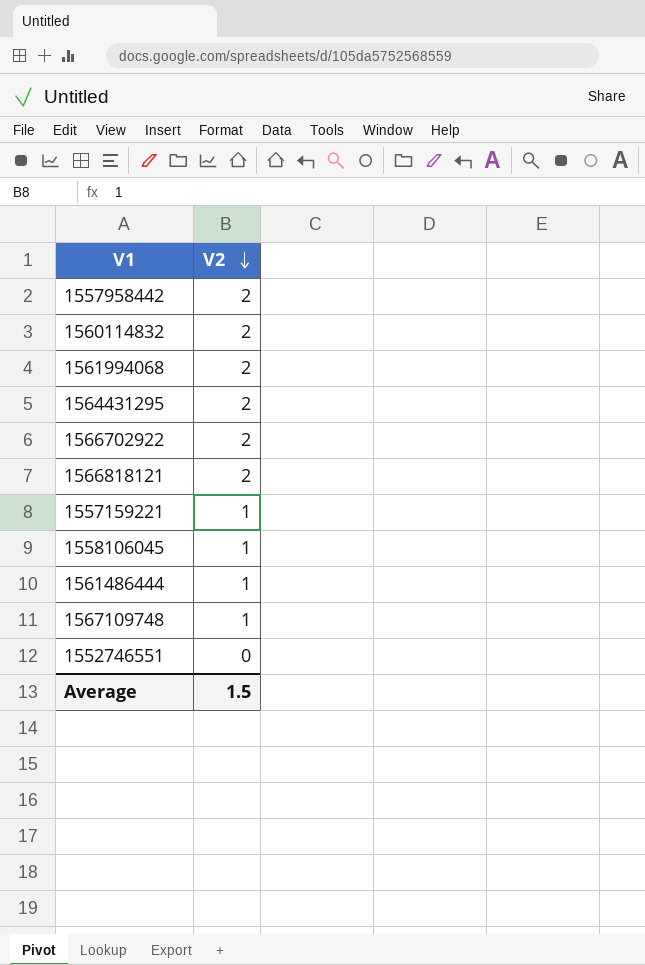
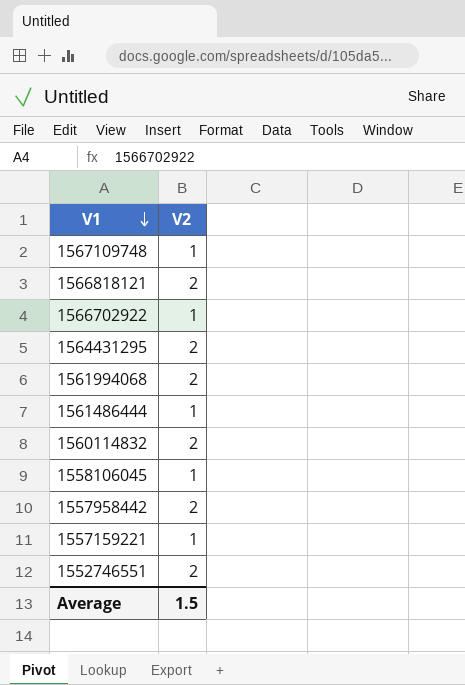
row order: V2 descending -> V1 descending
1566702922 | V2: 2 -> 1
1552746551 | V2: 0 -> 2

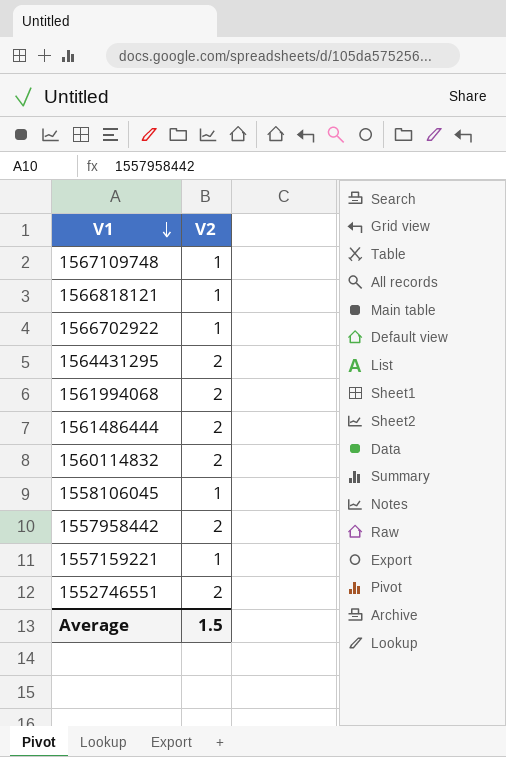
1566818121 | V2: 2 -> 1
1561486444 | V2: 1 -> 2

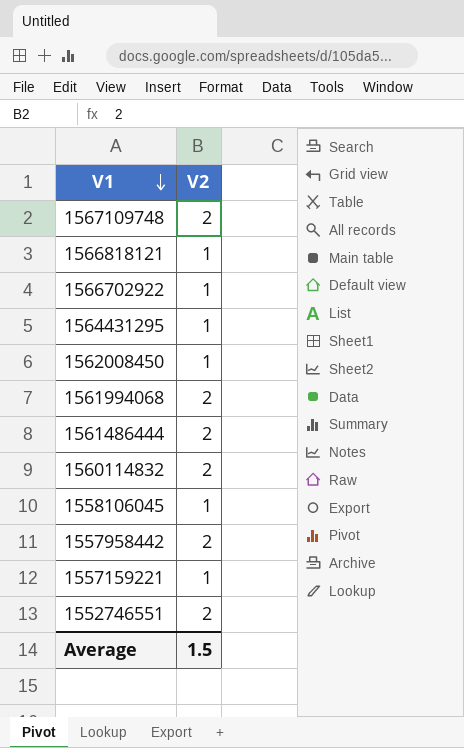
1567109748 | V2: 1 -> 2
1564431295 | V2: 2 -> 1
row 1562008450: none -> 1

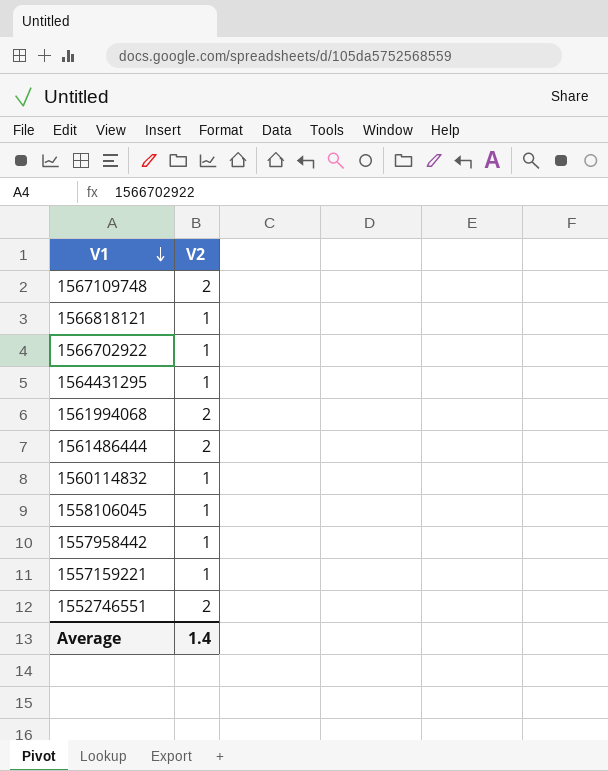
row 1562008450: 1 -> none
1560114832 | V2: 2 -> 1
1557958442 | V2: 2 -> 1
Average | V2: 1.5 -> 1.4

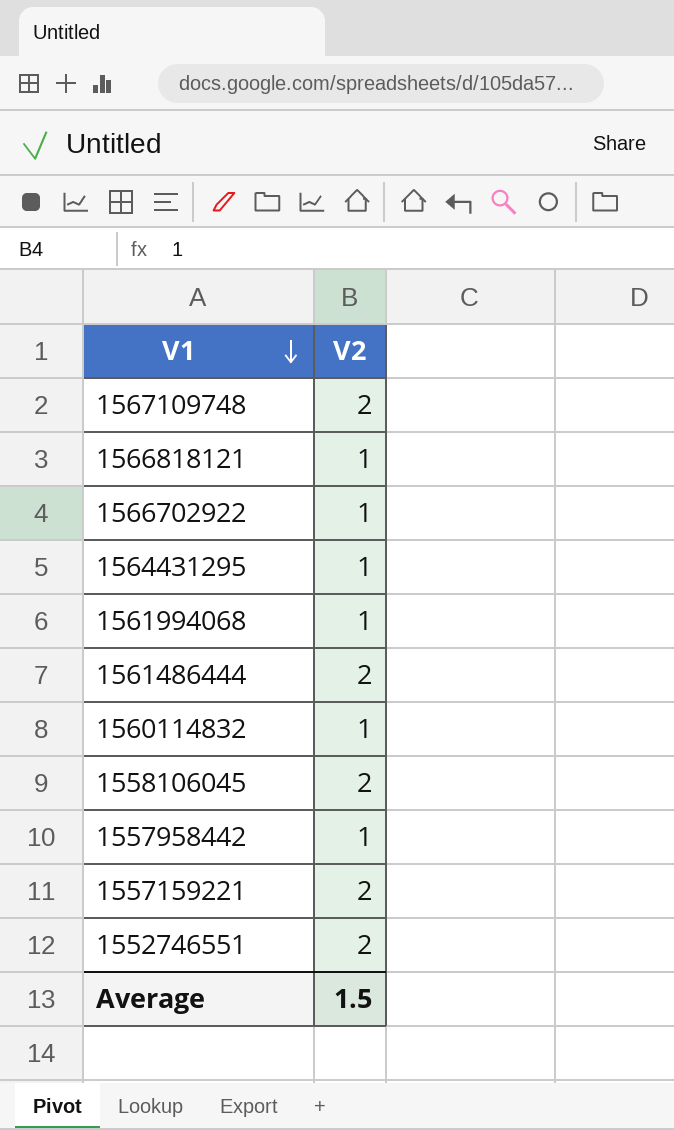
1561994068 | V2: 2 -> 1
1558106045 | V2: 1 -> 2
1557159221 | V2: 1 -> 2
Average | V2: 1.4 -> 1.5

